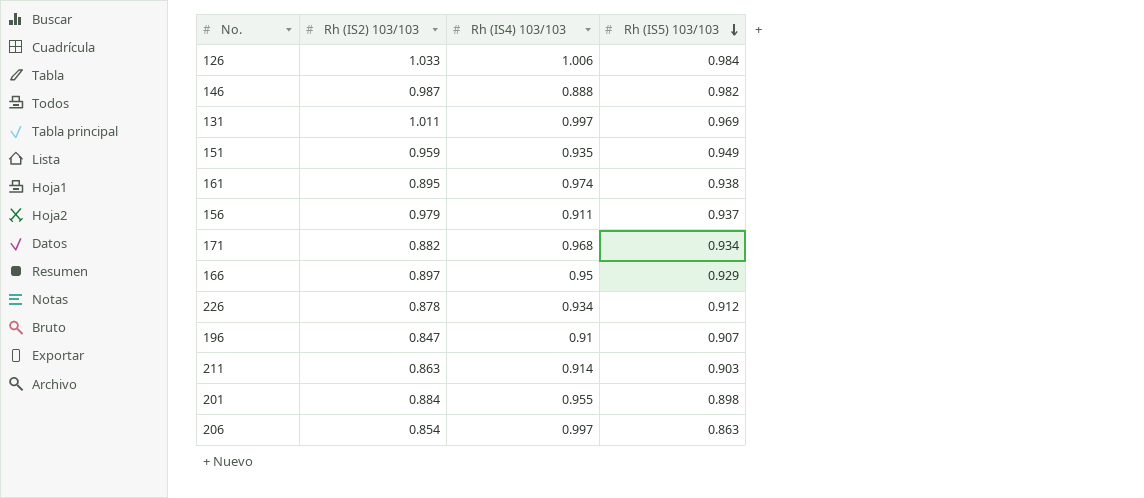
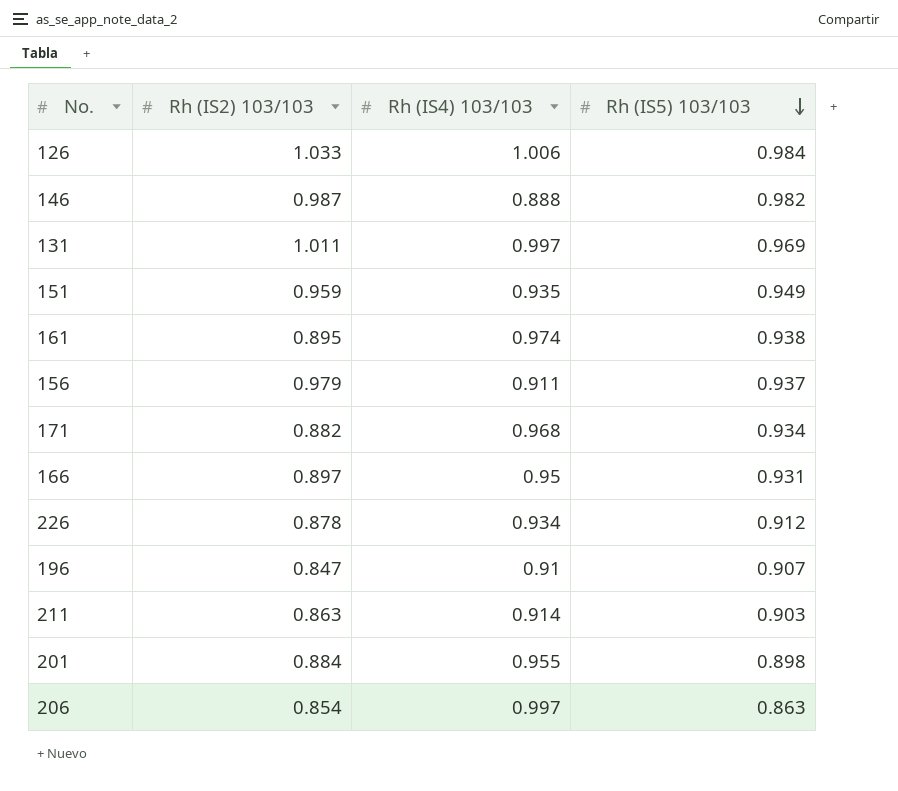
166 | Rh (IS5) 103/103: 0.929 -> 0.931

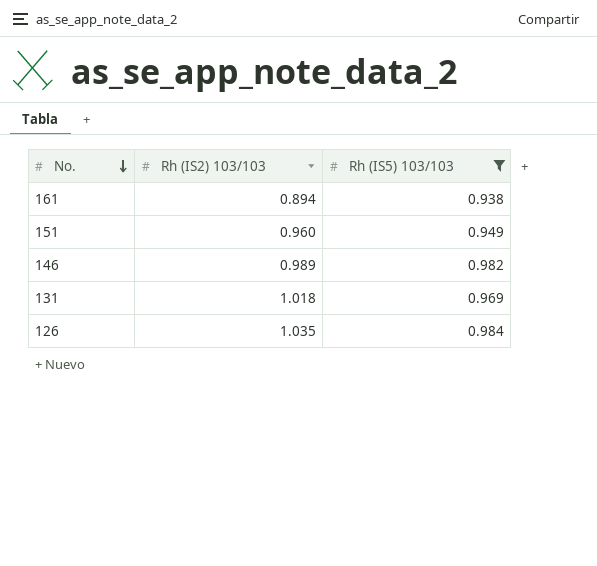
filter: none -> Rh (IS5) 103/103 >= 0.938
row order: Rh (IS5) 103/103 descending -> No. descending
column Rh (IS4) 103/103 | position: 3 -> none
161 | Rh (IS2) 103/103: 0.895 -> 0.894
151 | Rh (IS2) 103/103: 0.959 -> 0.960
146 | Rh (IS2) 103/103: 0.987 -> 0.989
131 | Rh (IS2) 103/103: 1.011 -> 1.018
126 | Rh (IS2) 103/103: 1.033 -> 1.035

